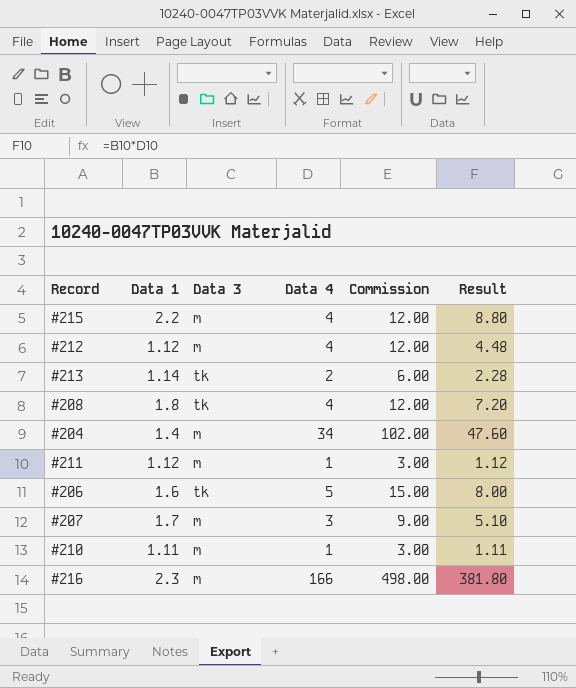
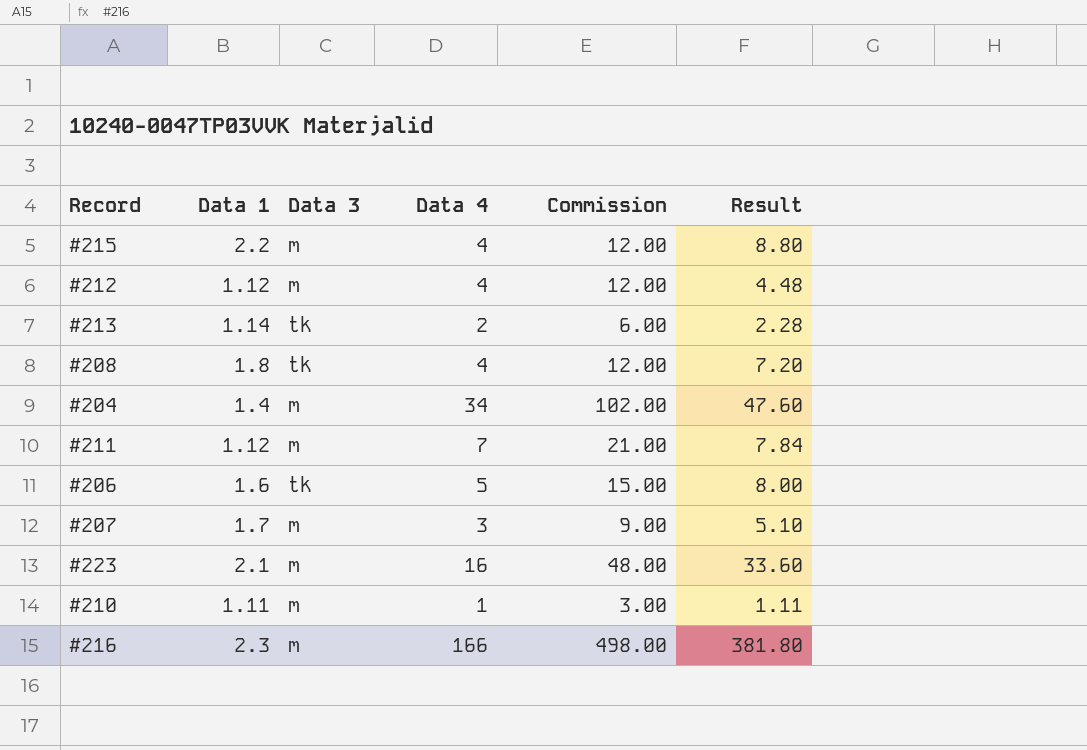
#211 | Data 4: 1 -> 7
#211 | Commission: 3.00 -> 21.00
#211 | Result: 1.12 -> 7.84
row #223: none -> 2.1 | m | 16 | 48.00 | 33.60

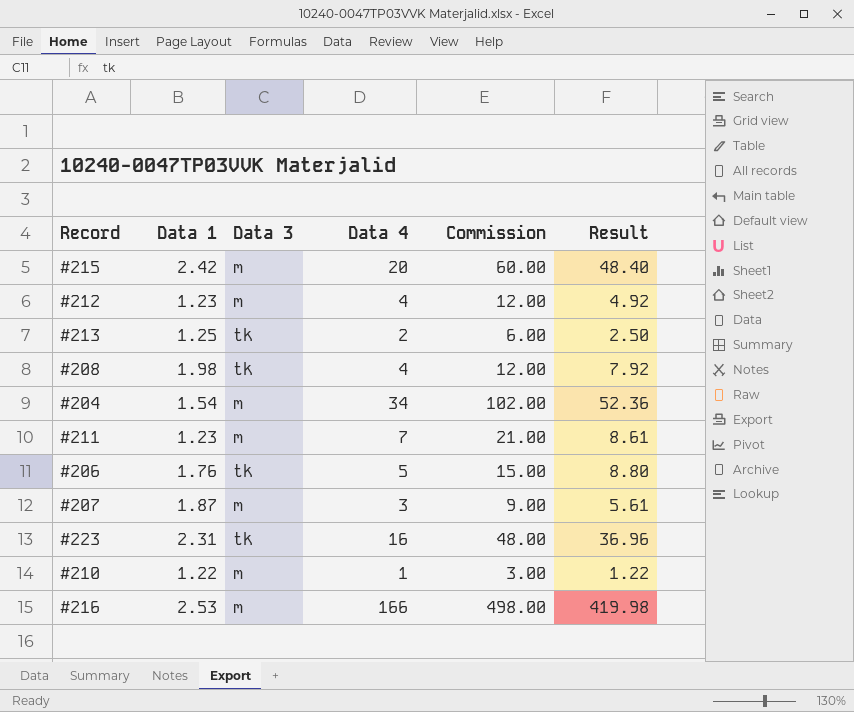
#215 | Data 1: 2.2 -> 2.42
#215 | Data 4: 4 -> 20
#215 | Commission: 12.00 -> 60.00
#215 | Result: 8.80 -> 48.40
#212 | Data 1: 1.12 -> 1.23
#212 | Result: 4.48 -> 4.92
#213 | Data 1: 1.14 -> 1.25
#213 | Result: 2.28 -> 2.50
#208 | Data 1: 1.8 -> 1.98
#208 | Result: 7.20 -> 7.92
#204 | Data 1: 1.4 -> 1.54
#204 | Result: 47.60 -> 52.36
#211 | Data 1: 1.12 -> 1.23
#211 | Result: 7.84 -> 8.61
#206 | Data 1: 1.6 -> 1.76
#206 | Result: 8.00 -> 8.80
#207 | Data 1: 1.7 -> 1.87
#207 | Result: 5.10 -> 5.61
#223 | Data 1: 2.1 -> 2.31
#223 | Data 3: m -> tk
#223 | Result: 33.60 -> 36.96
#210 | Data 1: 1.11 -> 1.22
#210 | Result: 1.11 -> 1.22
#216 | Data 1: 2.3 -> 2.53
#216 | Result: 381.80 -> 419.98

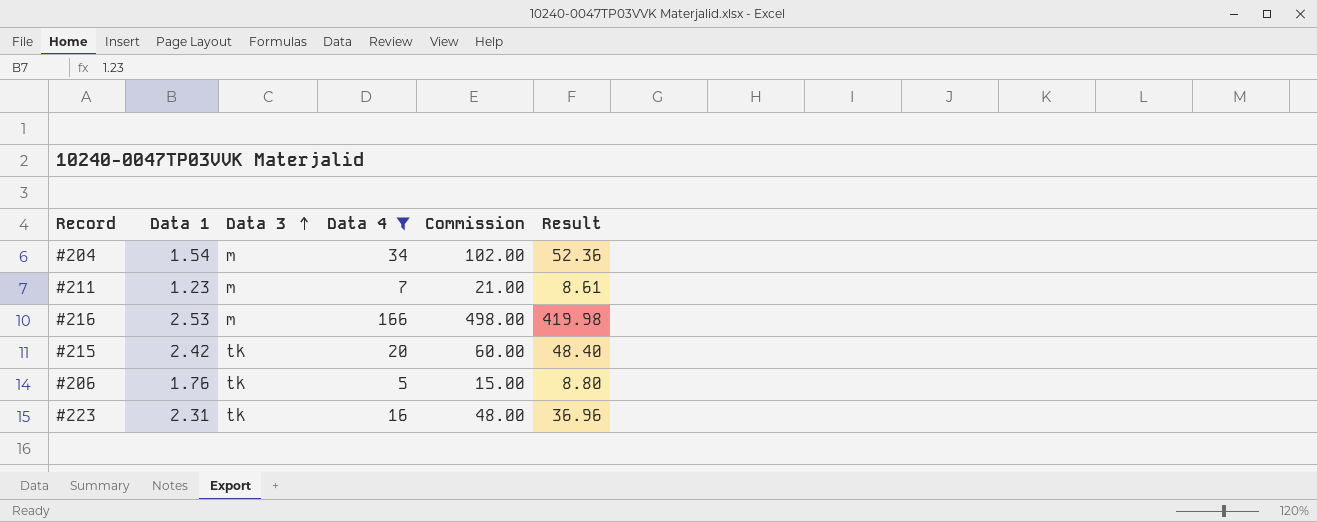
filter: none -> Data 4 >= 5
row order: none -> Data 3 ascending
#215 | Data 3: m -> tk

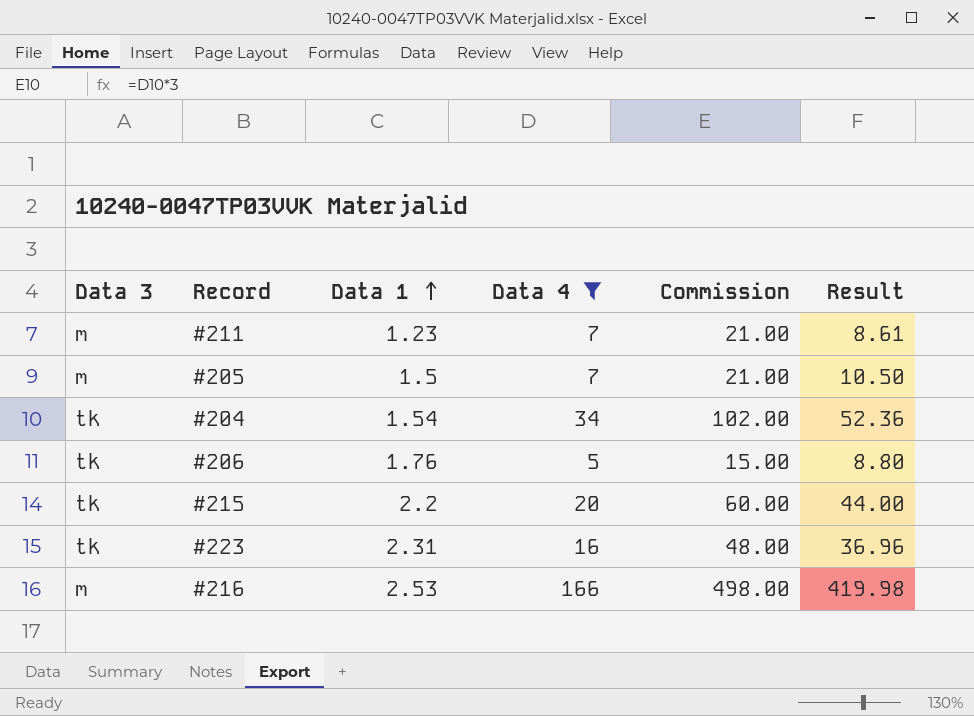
row order: Data 3 ascending -> Data 1 ascending
column Data 3 | position: 3 -> 1
row #205: none -> m | 1.5 | 7 | 21.00 | 10.50
#204 | Data 3: m -> tk
#215 | Data 1: 2.42 -> 2.2
#215 | Result: 48.40 -> 44.00

